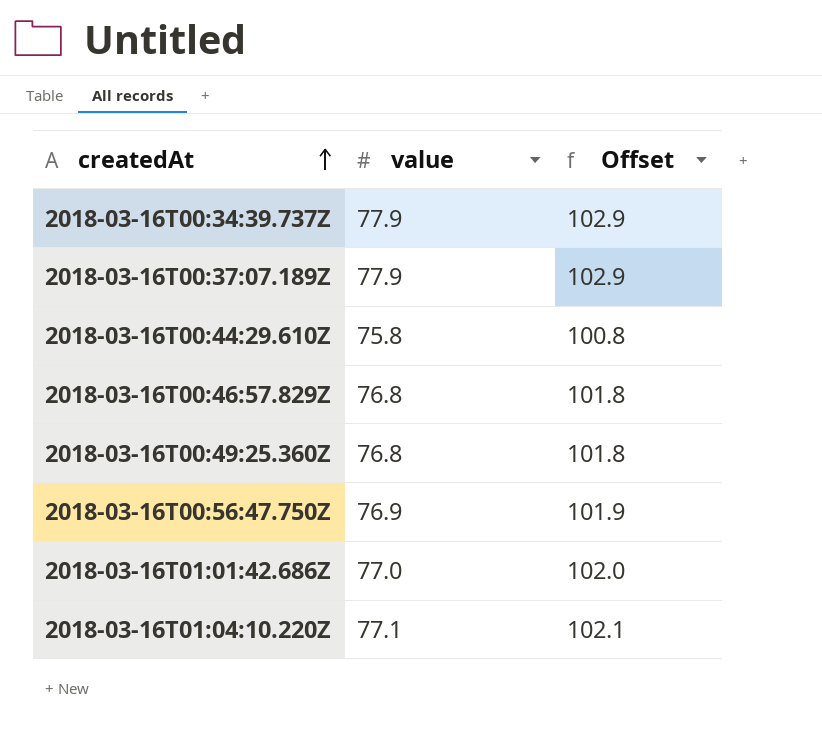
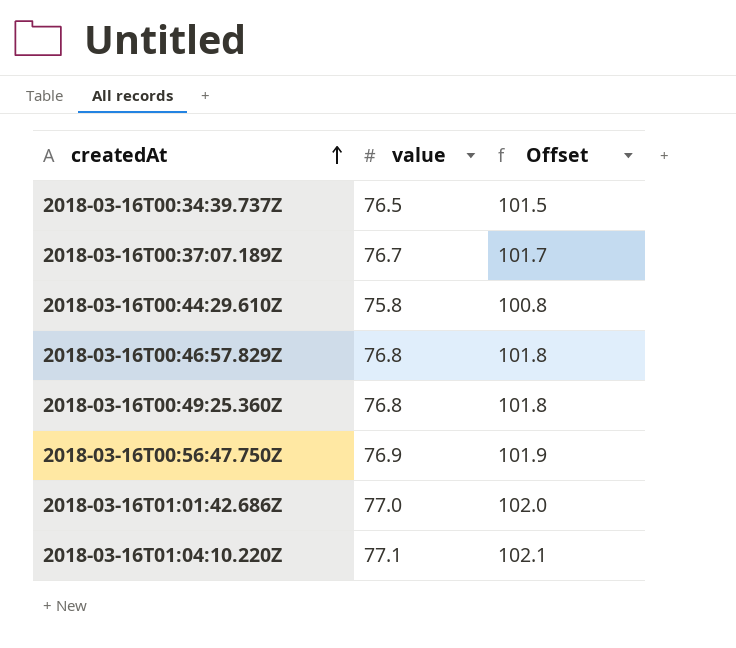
2018-03-16T00:34:39.737Z | value: 77.9 -> 76.5
2018-03-16T00:34:39.737Z | Offset: 102.9 -> 101.5
2018-03-16T00:37:07.189Z | value: 77.9 -> 76.7
2018-03-16T00:37:07.189Z | Offset: 102.9 -> 101.7

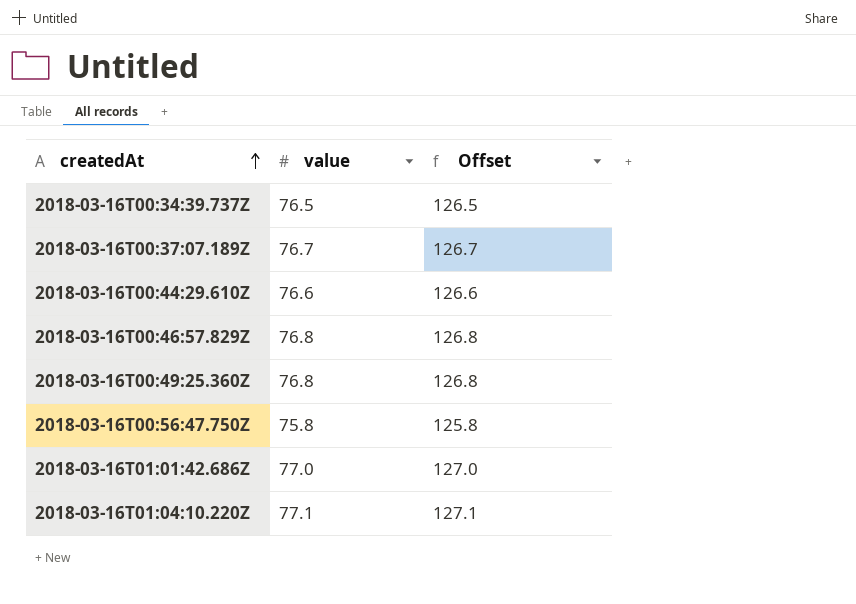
column Offset | formula: [value] + 25 -> [value] + 50
2018-03-16T00:44:29.610Z | value: 75.8 -> 76.6
2018-03-16T00:56:47.750Z | value: 76.9 -> 75.8

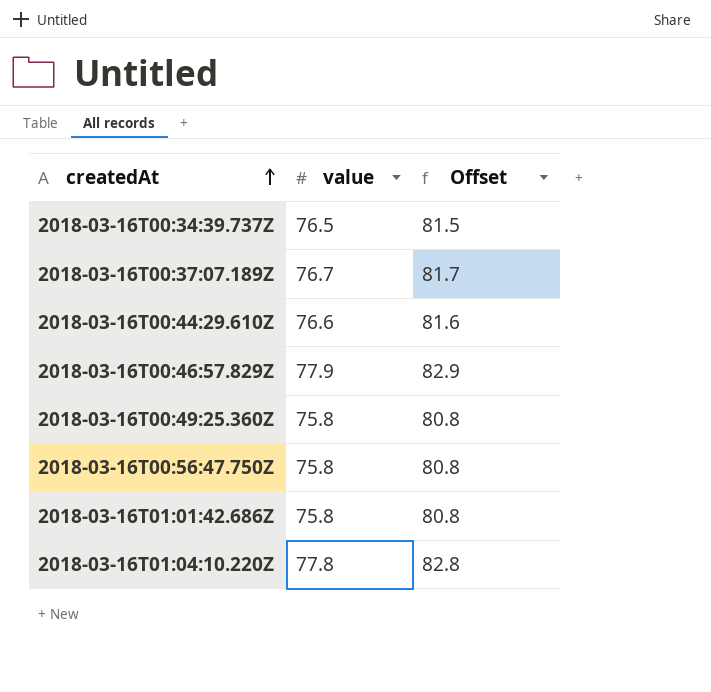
column Offset | formula: [value] + 50 -> [value] + 5
2018-03-16T00:46:57.829Z | value: 76.8 -> 77.9
2018-03-16T00:49:25.360Z | value: 76.8 -> 75.8
2018-03-16T01:01:42.686Z | value: 77.0 -> 75.8
2018-03-16T01:04:10.220Z | value: 77.1 -> 77.8

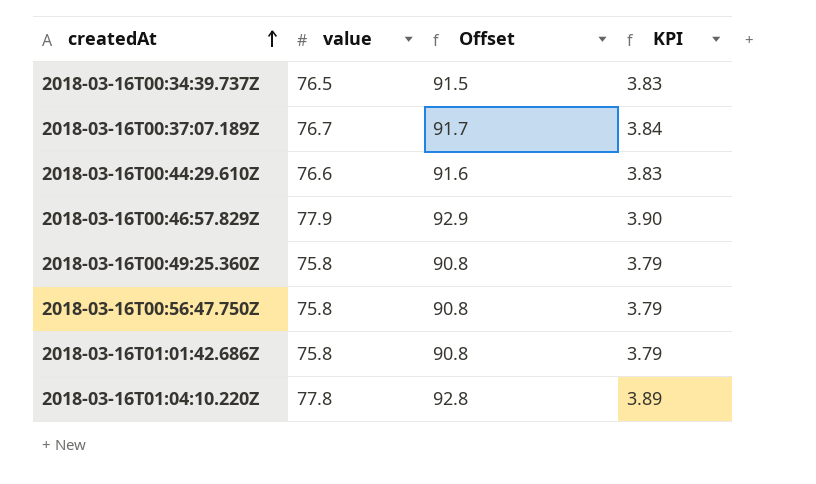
column Offset | formula: [value] + 5 -> [value] + 15
column KPI | formula: none -> [value] * 0.05

